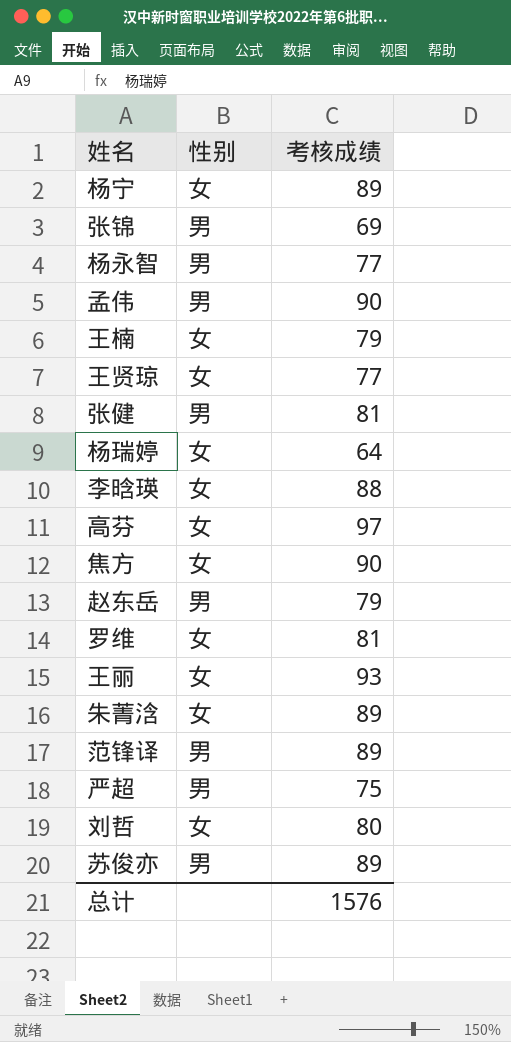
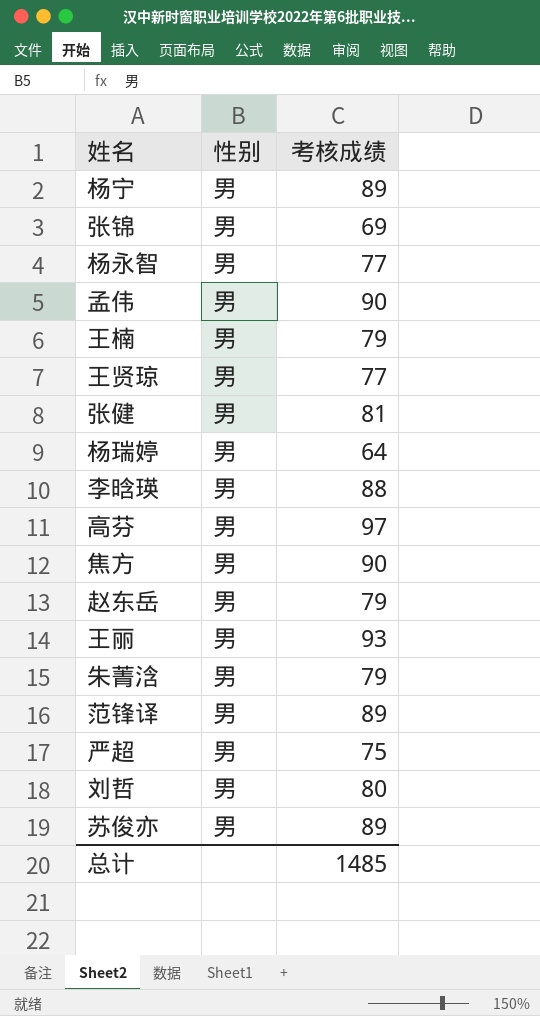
row 罗维: 女 | 81 -> none
杨宁 | 性别: 女 -> 男
王楠 | 性别: 女 -> 男
王贤琼 | 性别: 女 -> 男
杨瑞婷 | 性别: 女 -> 男
李晗瑛 | 性别: 女 -> 男
高芬 | 性别: 女 -> 男
焦方 | 性别: 女 -> 男
王丽 | 性别: 女 -> 男
朱菁浛 | 性别: 女 -> 男
朱菁浛 | 考核成绩: 89 -> 79
刘哲 | 性别: 女 -> 男
总计 | 考核成绩: 1576 -> 1485

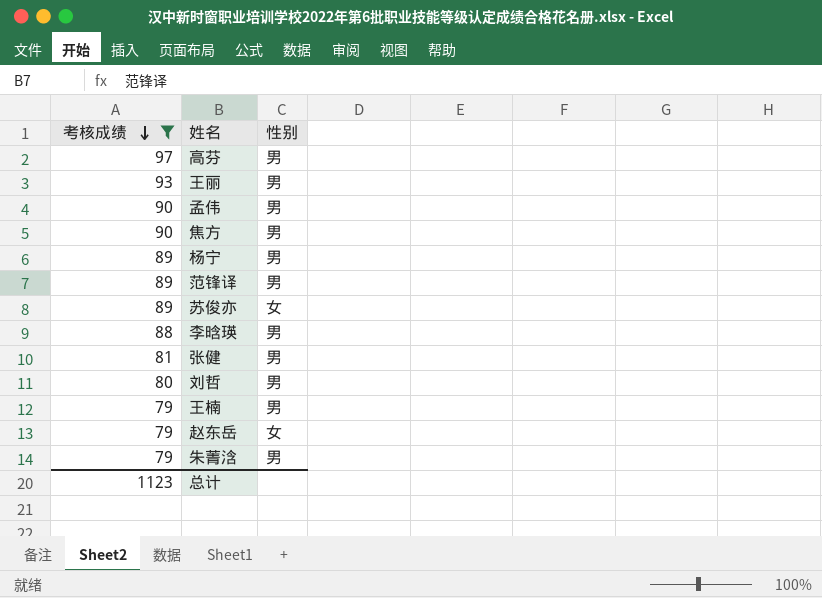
filter: none -> 考核成绩 >= 79
row order: none -> 考核成绩 descending
column 考核成绩 | position: 3 -> 1
苏俊亦 | 性别: 男 -> 女
赵东岳 | 性别: 男 -> 女
总计 | 考核成绩: 1485 -> 1123

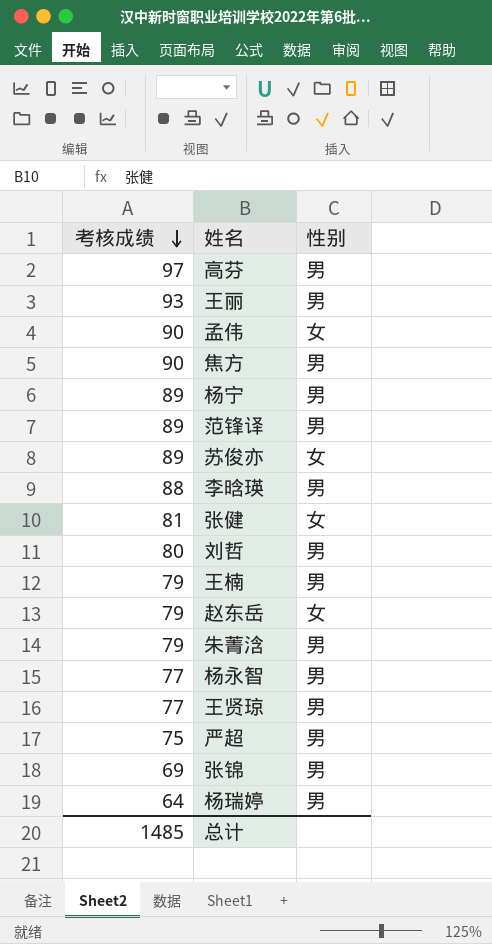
filter: 考核成绩 >= 79 -> none
孟伟 | 性别: 男 -> 女
张健 | 性别: 男 -> 女
总计 | 考核成绩: 1123 -> 1485

